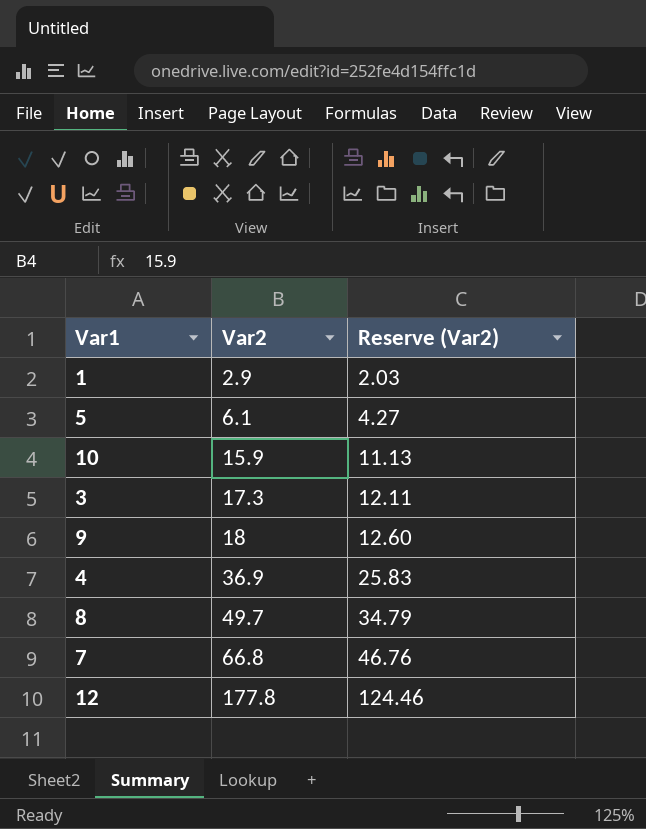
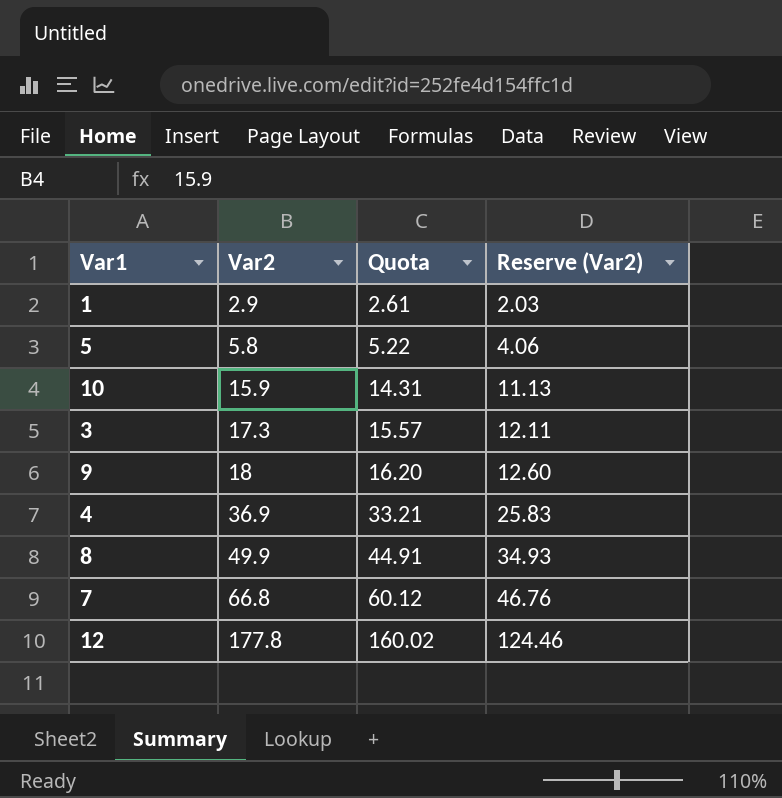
column Quota | formula: none -> [Var2] * 0.9
5 | Var2: 6.1 -> 5.8
5 | Reserve (Var2): 4.27 -> 4.06
8 | Var2: 49.7 -> 49.9
8 | Reserve (Var2): 34.79 -> 34.93

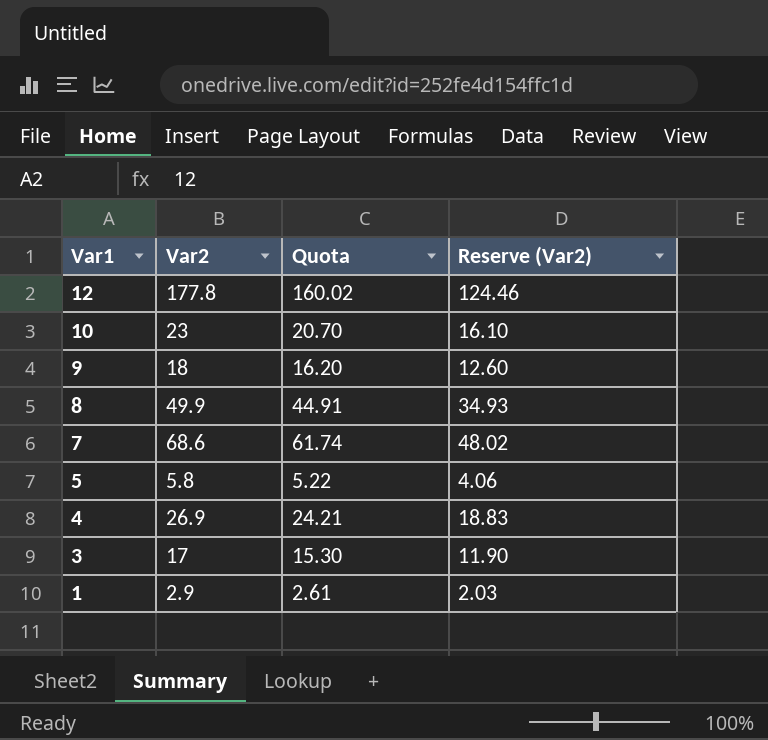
row order: Var2 ascending -> Var1 descending
10 | Var2: 15.9 -> 23
10 | Quota: 14.31 -> 20.70
10 | Reserve (Var2): 11.13 -> 16.10
7 | Var2: 66.8 -> 68.6
7 | Quota: 60.12 -> 61.74
7 | Reserve (Var2): 46.76 -> 48.02
4 | Var2: 36.9 -> 26.9
4 | Quota: 33.21 -> 24.21
4 | Reserve (Var2): 25.83 -> 18.83
3 | Var2: 17.3 -> 17
3 | Quota: 15.57 -> 15.30
3 | Reserve (Var2): 12.11 -> 11.90

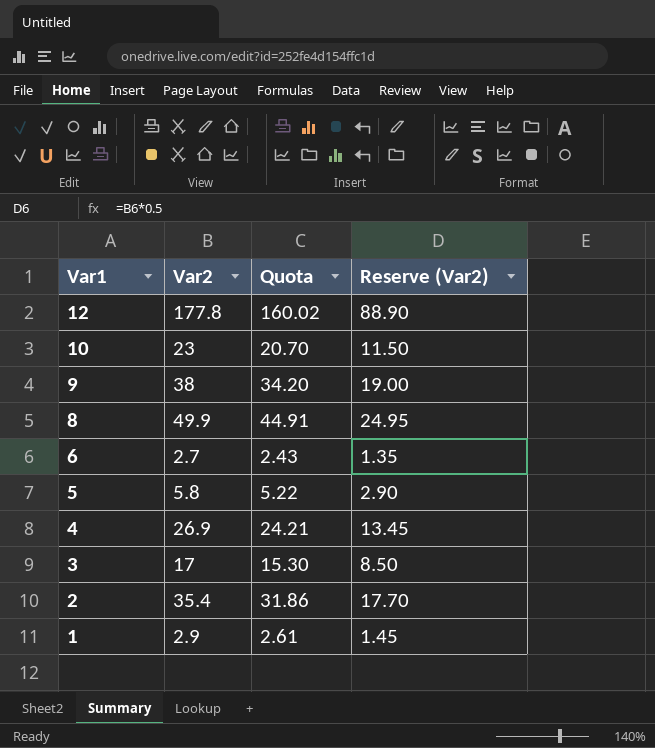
column Reserve (Var2) | formula: [Var2] * 0.7 -> [Var2] * 0.5
row 7: 68.6 | 61.74 | 48.02 -> none
9 | Var2: 18 -> 38
9 | Quota: 16.20 -> 34.20
row 6: none -> 2.7 | 2.43 | 1.35
row 2: none -> 35.4 | 31.86 | 17.70

